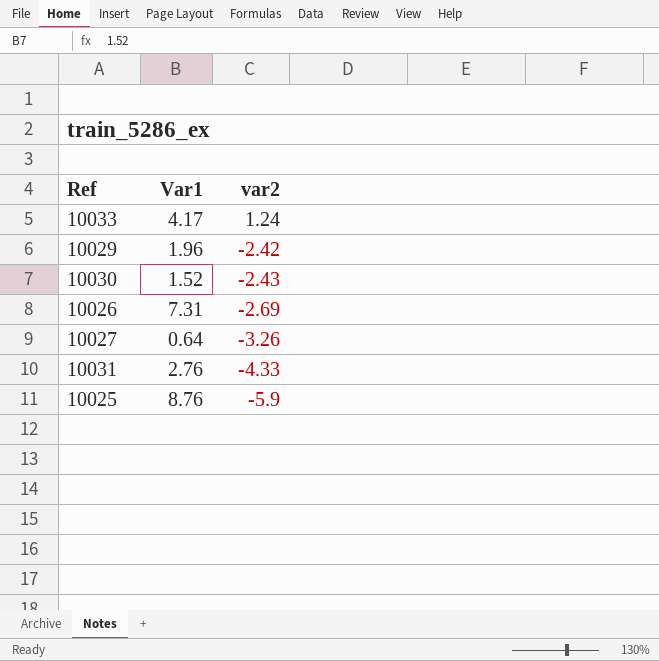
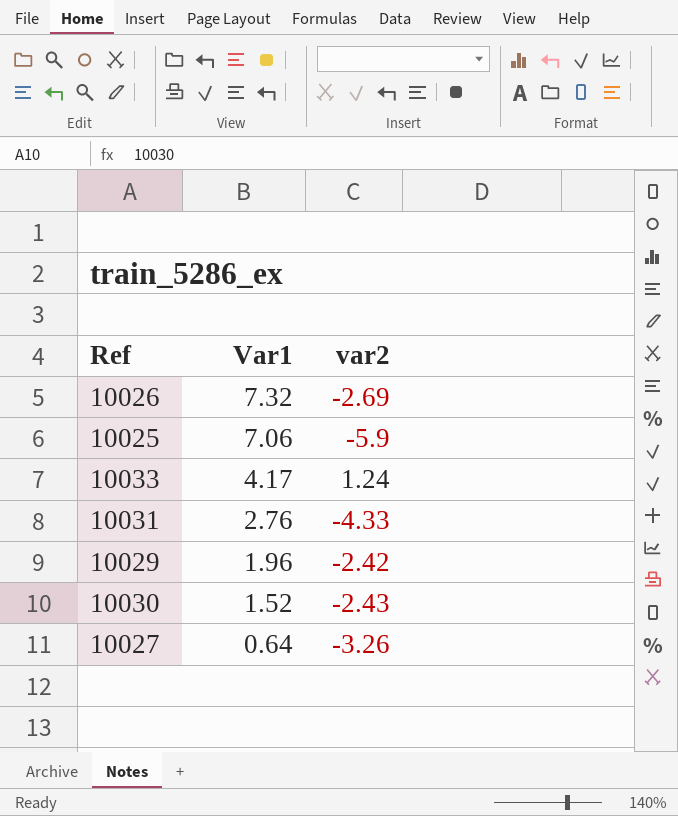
row order: var2 descending -> Var1 descending
10026 | Var1: 7.31 -> 7.32
10025 | Var1: 8.76 -> 7.06

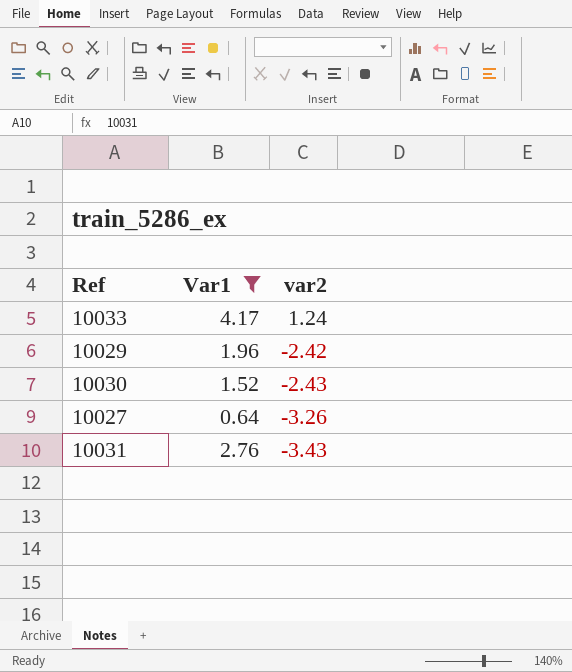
filter: none -> Var1 <= 4.17
row order: Var1 descending -> var2 descending
10031 | var2: -4.33 -> -3.43

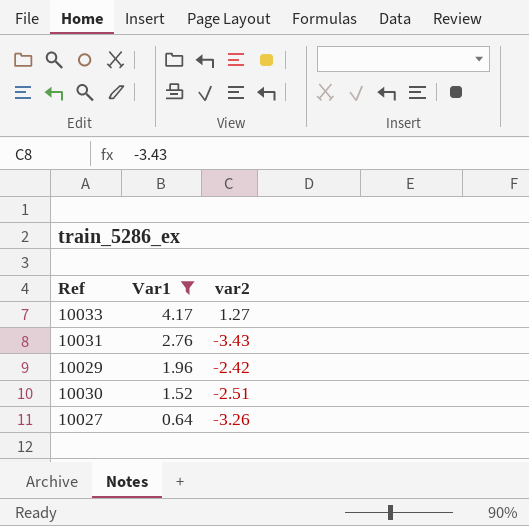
row order: var2 descending -> Var1 descending
10033 | var2: 1.24 -> 1.27
10030 | var2: -2.43 -> -2.51

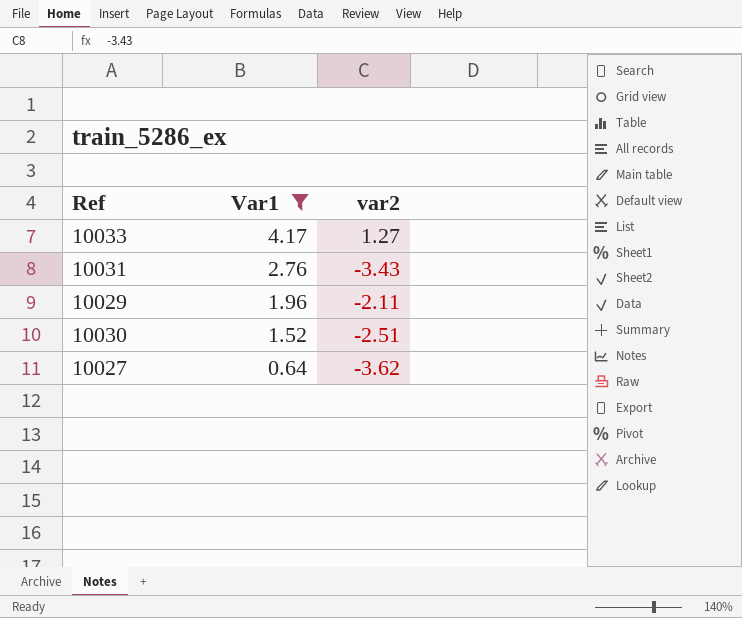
10029 | var2: -2.42 -> -2.11
10027 | var2: -3.26 -> -3.62

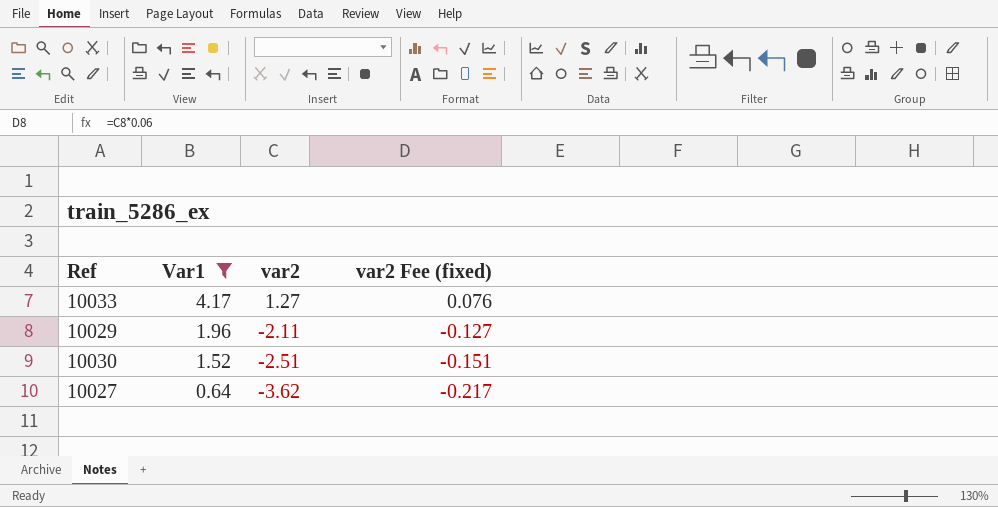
column var2 Fee (fixed) | formula: none -> [var2] * 0.06
row 10031: 2.76 | -3.43 -> none

